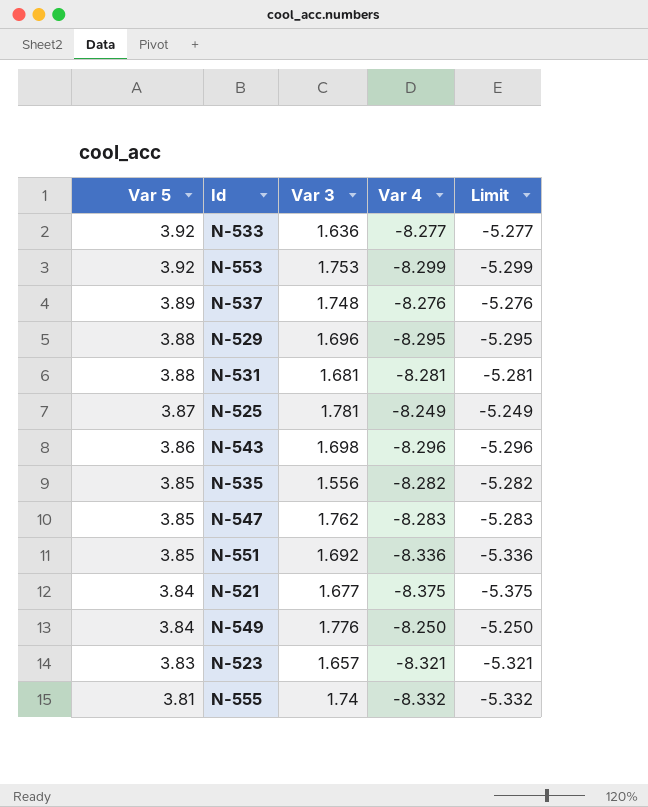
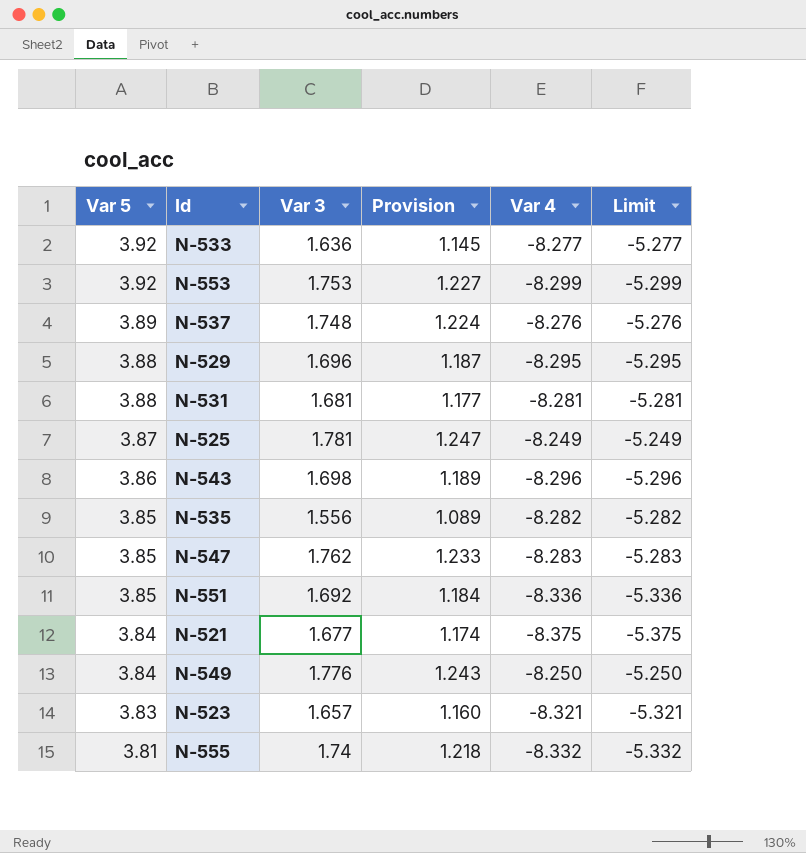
column Provision | formula: none -> [Var 3] * 0.7

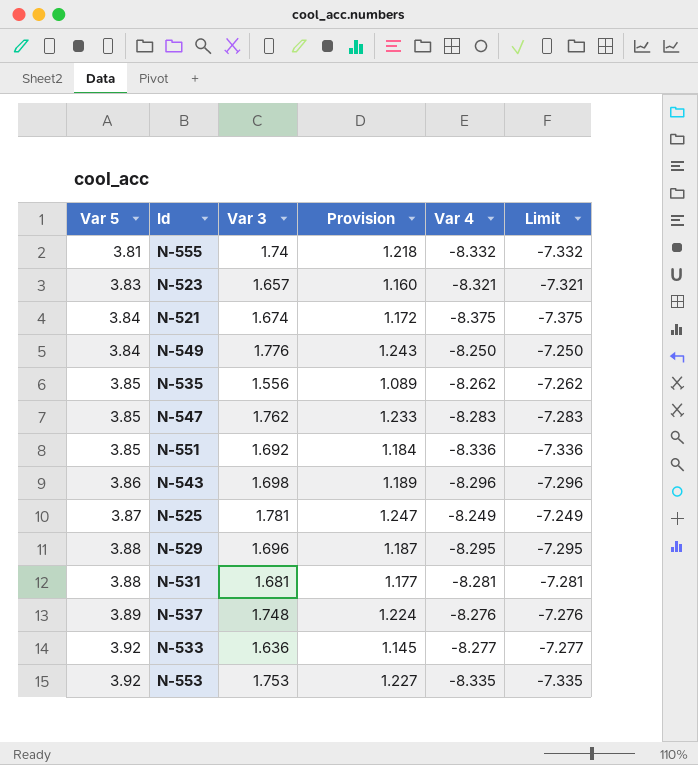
row order: Var 5 descending -> Var 5 ascending
column Limit | formula: [Var 4] + 3 -> [Var 4] + 1
N-521 | Var 3: 1.677 -> 1.674
N-521 | Provision: 1.174 -> 1.172
N-535 | Var 4: -8.282 -> -8.262
N-553 | Var 4: -8.299 -> -8.335

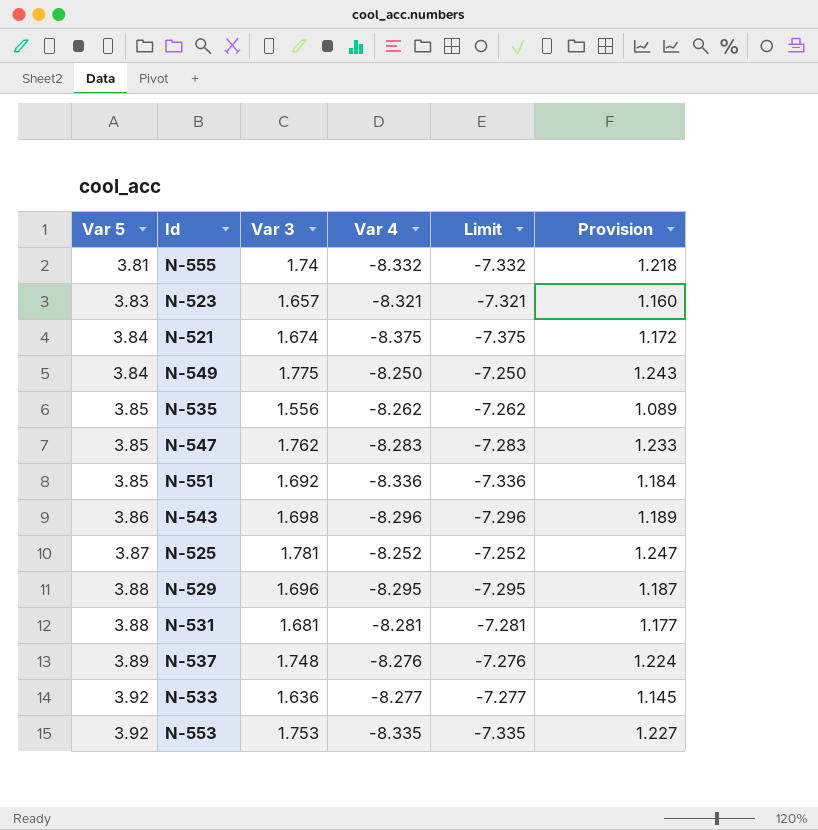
column Provision | position: 4 -> 6
N-549 | Var 3: 1.776 -> 1.775
N-525 | Var 4: -8.249 -> -8.252
N-525 | Limit: -7.249 -> -7.252

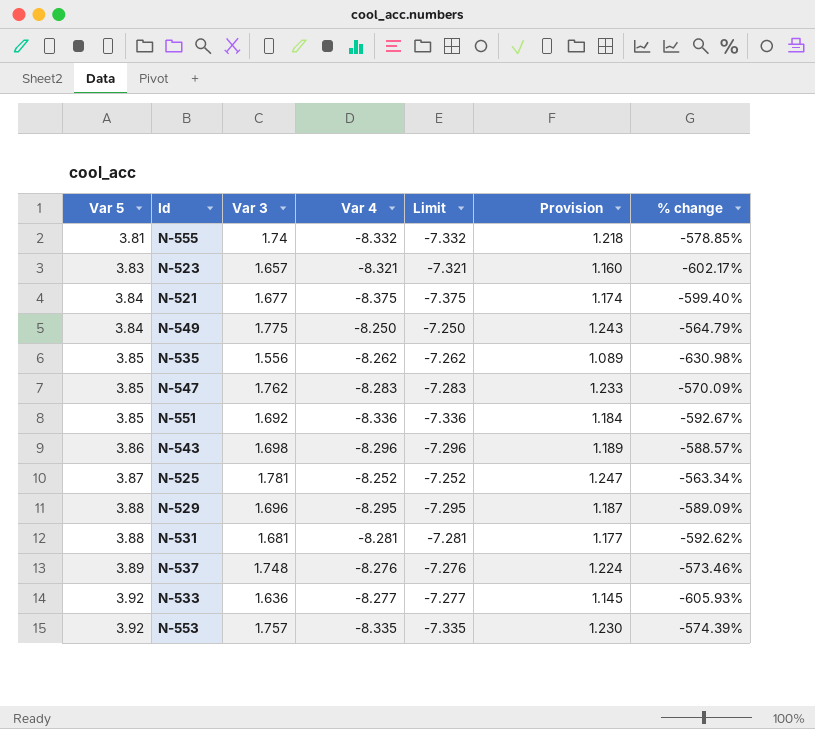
column % change | formula: none -> ([Var 4] - [Var 3]) / [Var 3]
N-521 | Var 3: 1.674 -> 1.677
N-521 | Provision: 1.172 -> 1.174
N-553 | Var 3: 1.753 -> 1.757
N-553 | Provision: 1.227 -> 1.230

